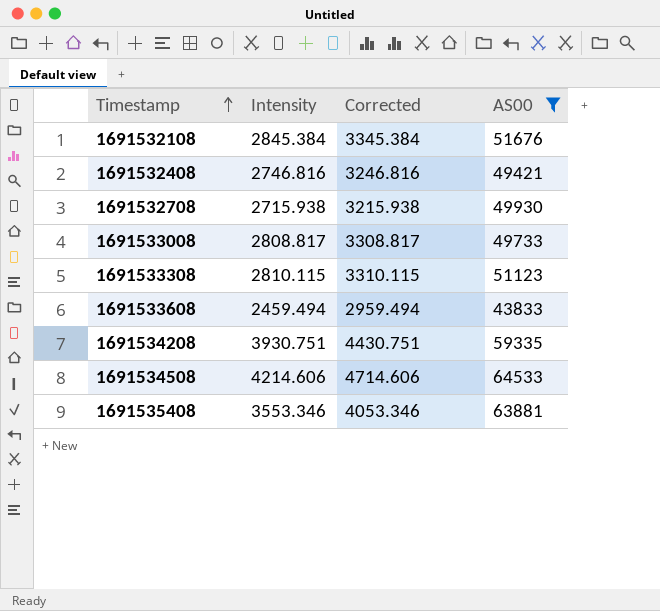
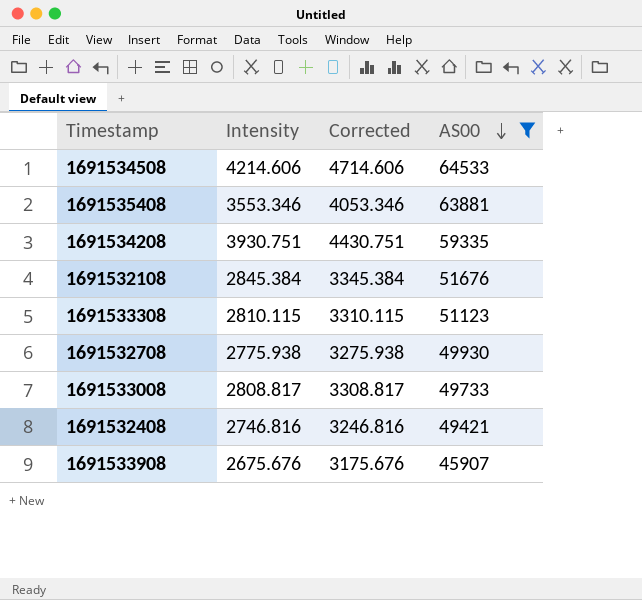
row order: Timestamp ascending -> AS00 descending
row 1691533608: 2459.494 | 2959.494 | 43833 -> none
1691532708 | Intensity: 2715.938 -> 2775.938
1691532708 | Corrected: 3215.938 -> 3275.938
row 1691533908: none -> 2675.676 | 3175.676 | 45907

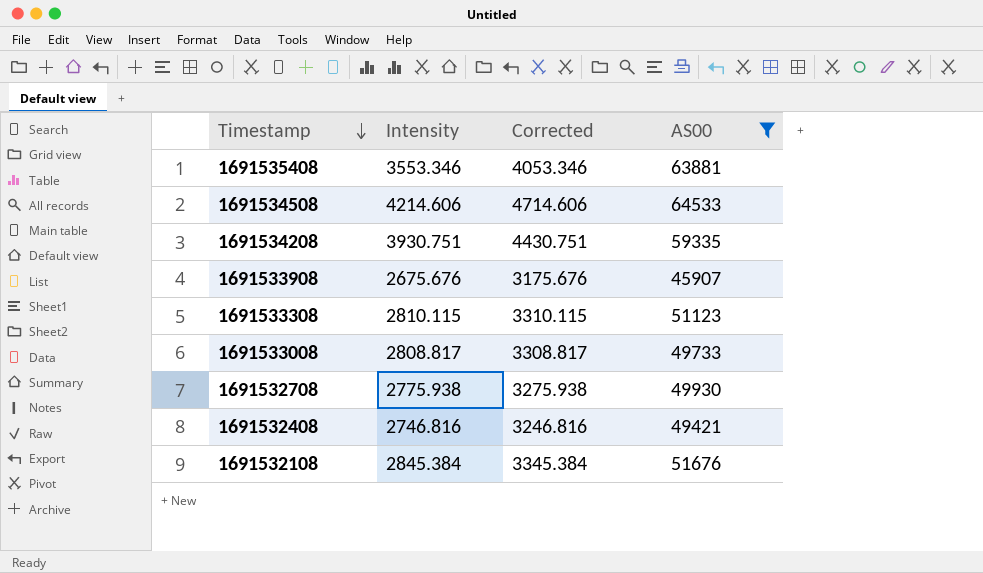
row order: AS00 descending -> Timestamp descending

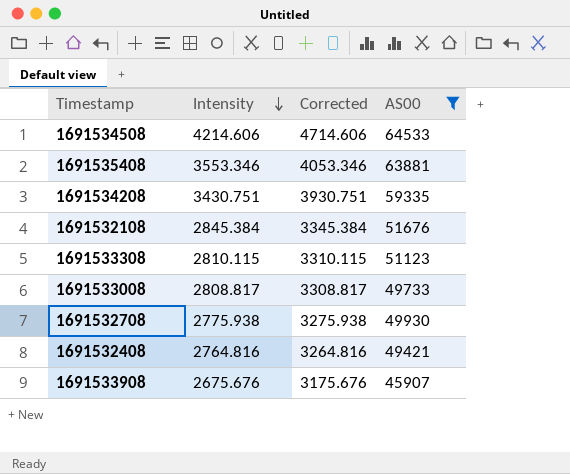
row order: Timestamp descending -> Intensity descending
1691534208 | Intensity: 3930.751 -> 3430.751
1691534208 | Corrected: 4430.751 -> 3930.751
1691532408 | Intensity: 2746.816 -> 2764.816
1691532408 | Corrected: 3246.816 -> 3264.816

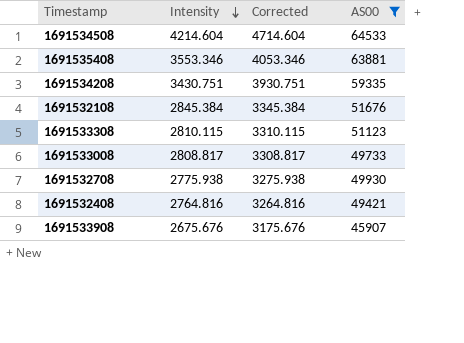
1691534508 | Intensity: 4214.606 -> 4214.604
1691534508 | Corrected: 4714.606 -> 4714.604

